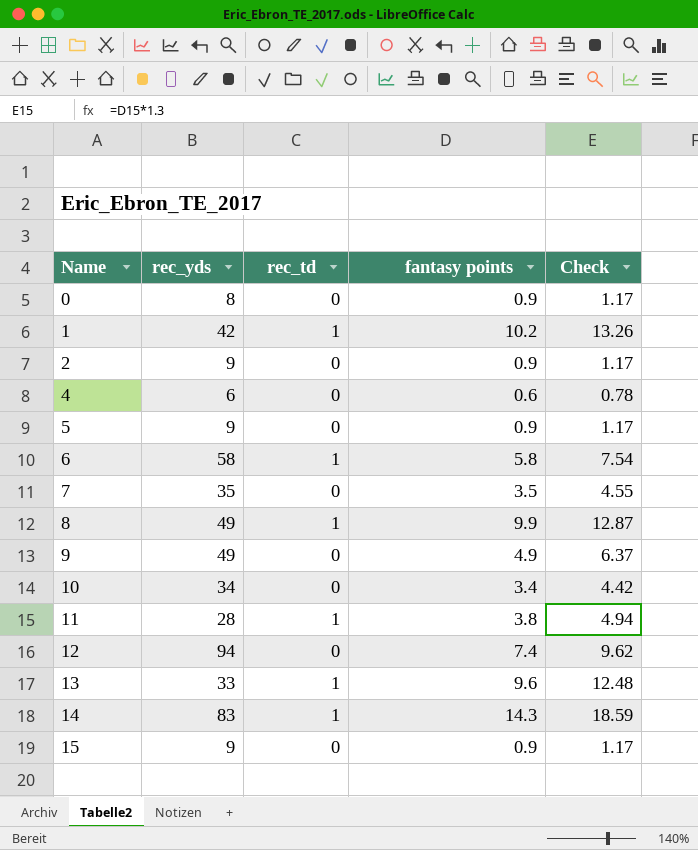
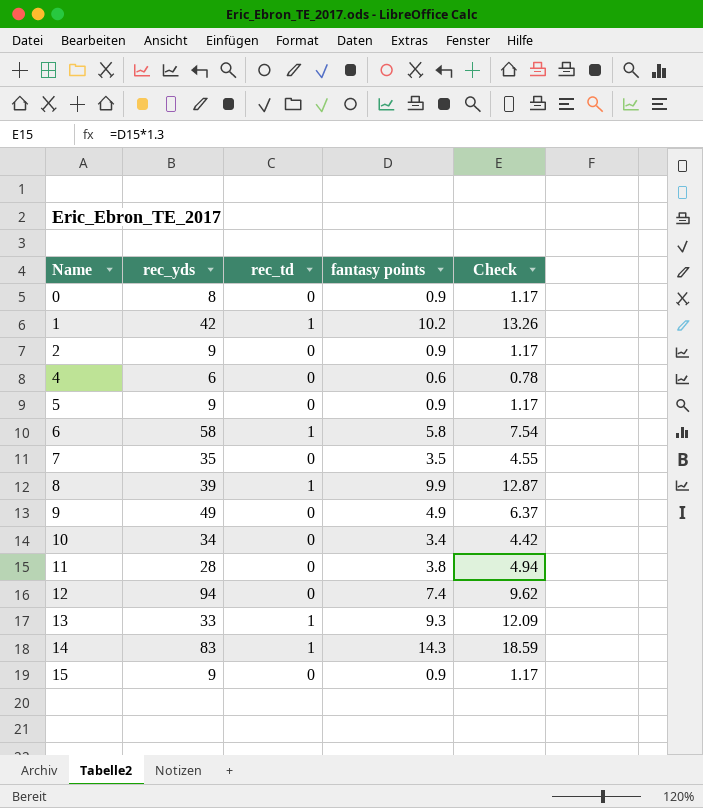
8 | rec_yds: 49 -> 39
11 | rec_td: 1 -> 0
13 | fantasy points: 9.6 -> 9.3
13 | Check: 12.48 -> 12.09

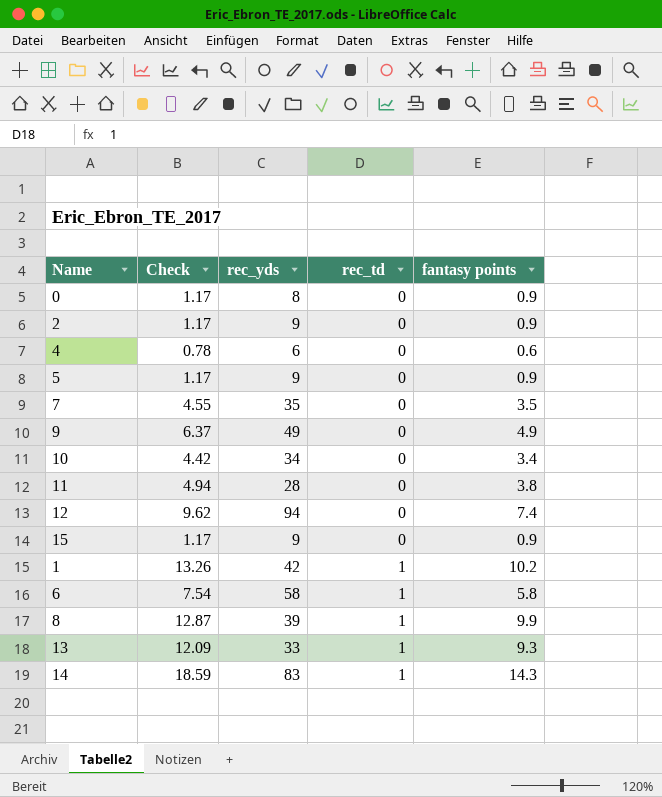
row order: Name ascending -> rec_td ascending
column Check | position: 5 -> 2

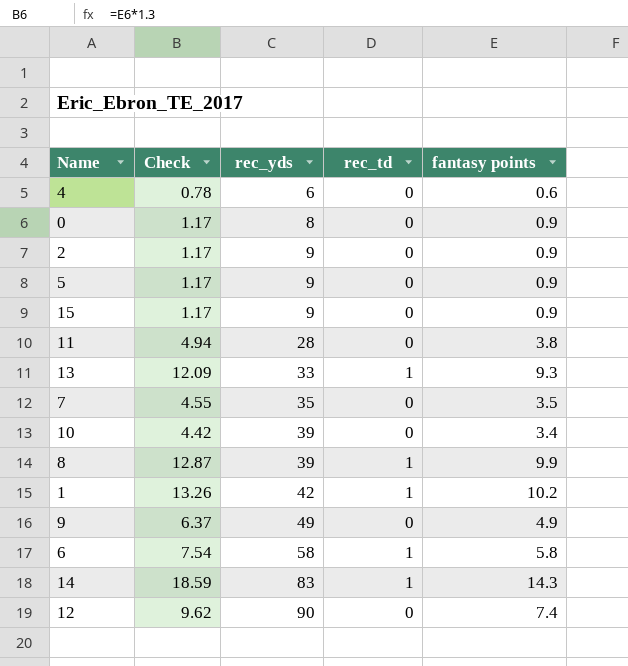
row order: rec_td ascending -> rec_yds ascending
10 | rec_yds: 34 -> 39
12 | rec_yds: 94 -> 90

